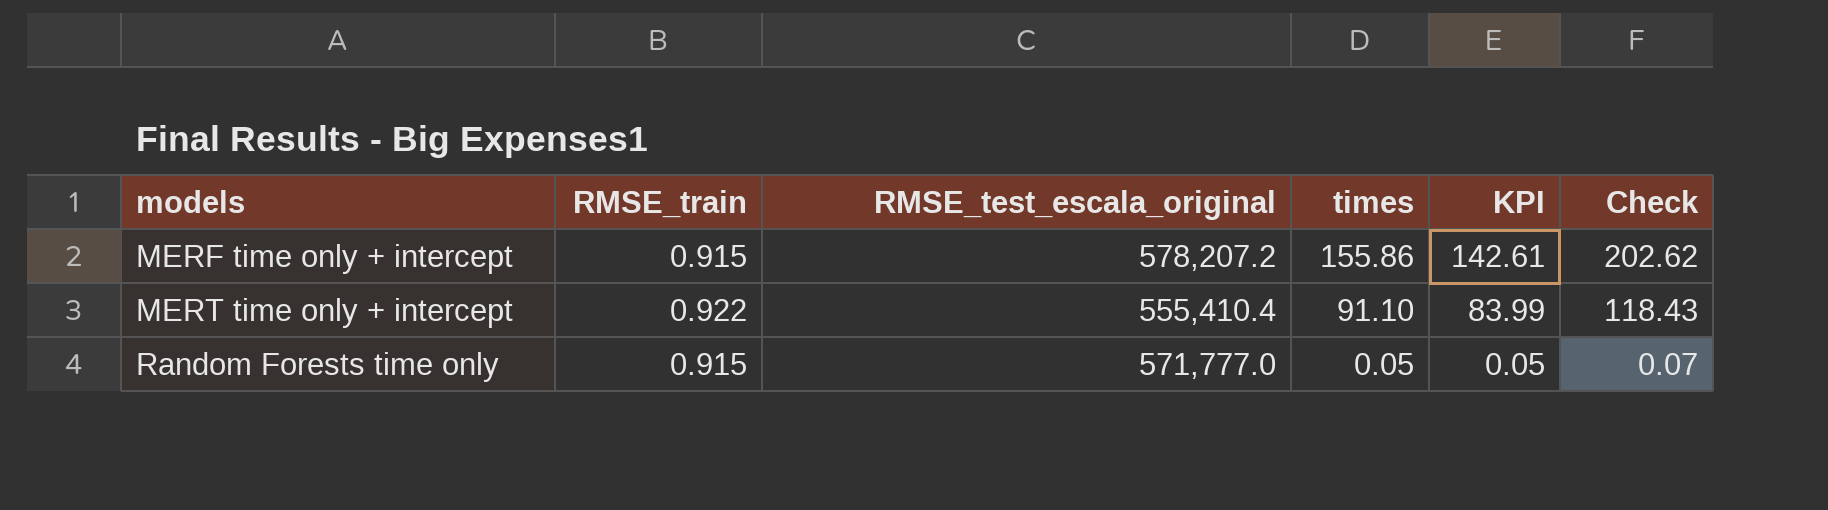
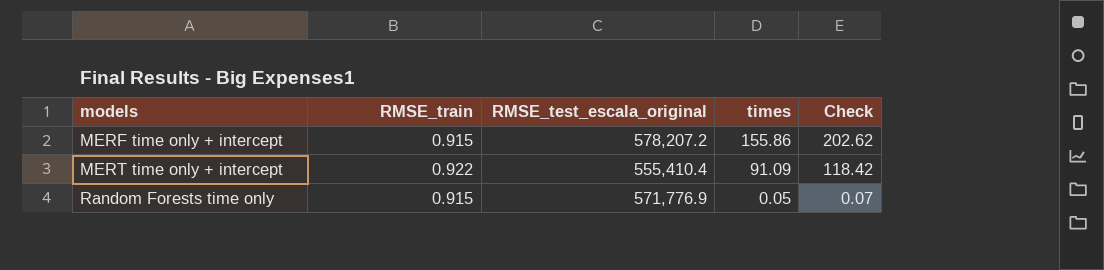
column KPI | formula: [RMSE_train] * [times] -> none
MERT time only + intercept | times: 91.10 -> 91.09
MERT time only + intercept | Check: 118.43 -> 118.42
Random Forests time only | RMSE_test_escala_original: 571,777.0 -> 571,776.9

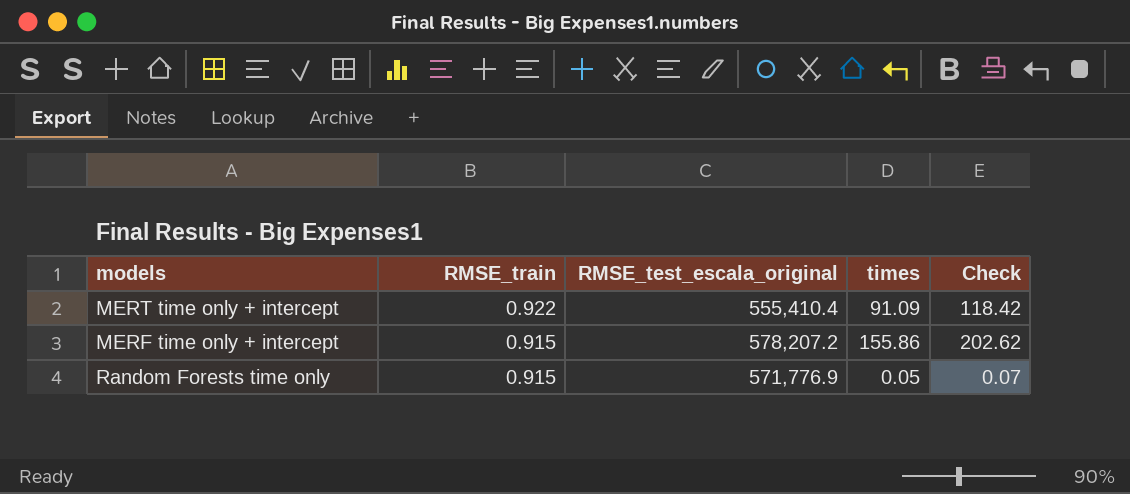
row order: models ascending -> RMSE_train descending

